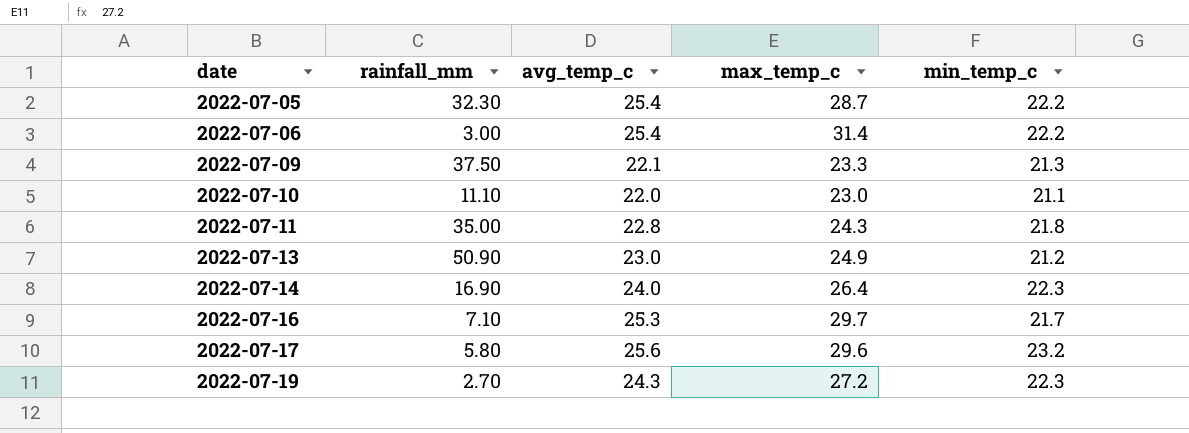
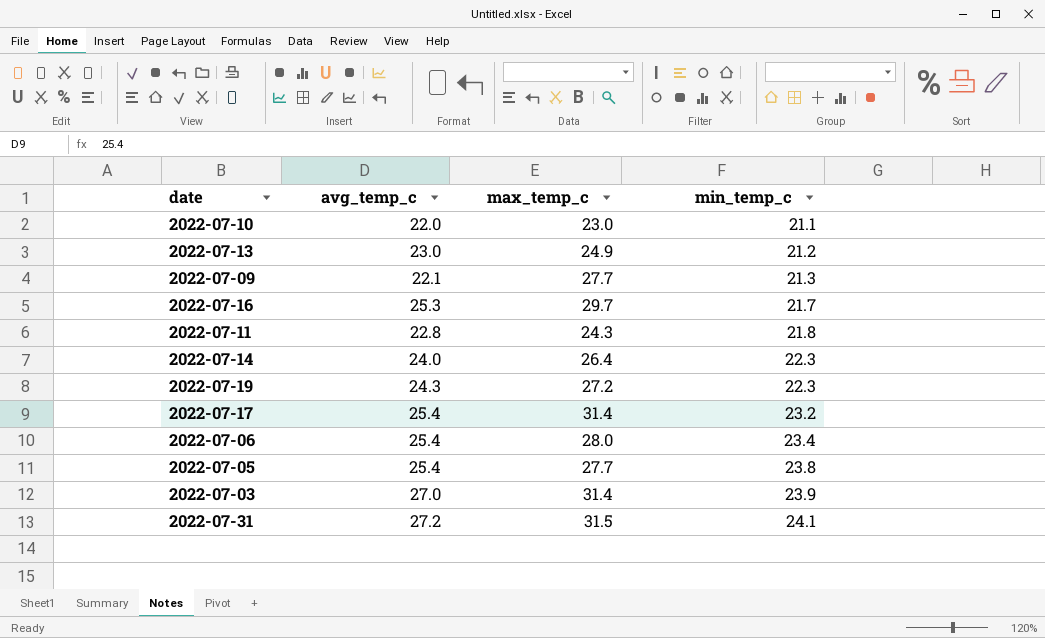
row order: date ascending -> min_temp_c ascending
column rainfall_mm | position: 2 -> none
2022-07-09 | max_temp_c: 23.3 -> 27.7
2022-07-17 | avg_temp_c: 25.6 -> 25.4
2022-07-17 | max_temp_c: 29.6 -> 31.4
2022-07-06 | max_temp_c: 31.4 -> 28.0
2022-07-06 | min_temp_c: 22.2 -> 23.4
2022-07-05 | max_temp_c: 28.7 -> 27.7
2022-07-05 | min_temp_c: 22.2 -> 23.8
row 2022-07-03: none -> 27.0 | 31.4 | 23.9
row 2022-07-31: none -> 27.2 | 31.5 | 24.1

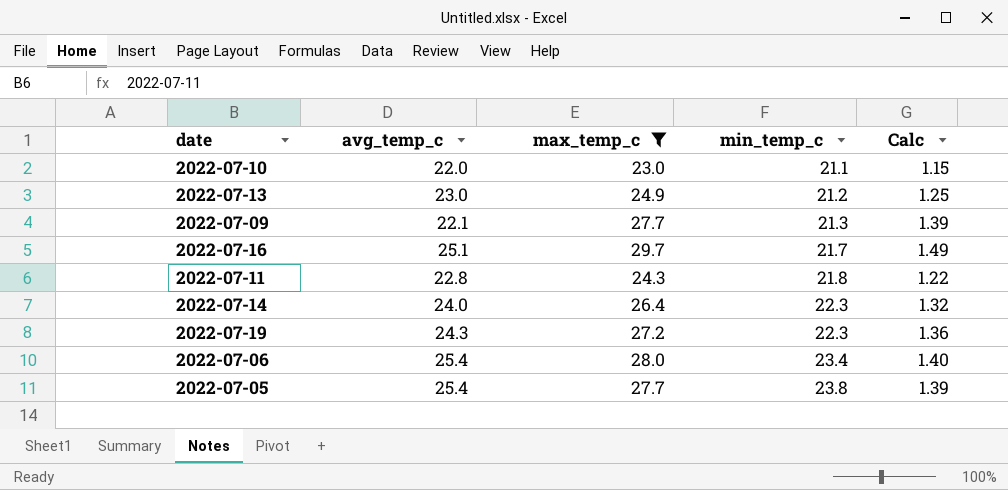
filter: none -> max_temp_c <= 29.7
column Calc | formula: none -> [max_temp_c] * 0.05
2022-07-16 | avg_temp_c: 25.3 -> 25.1

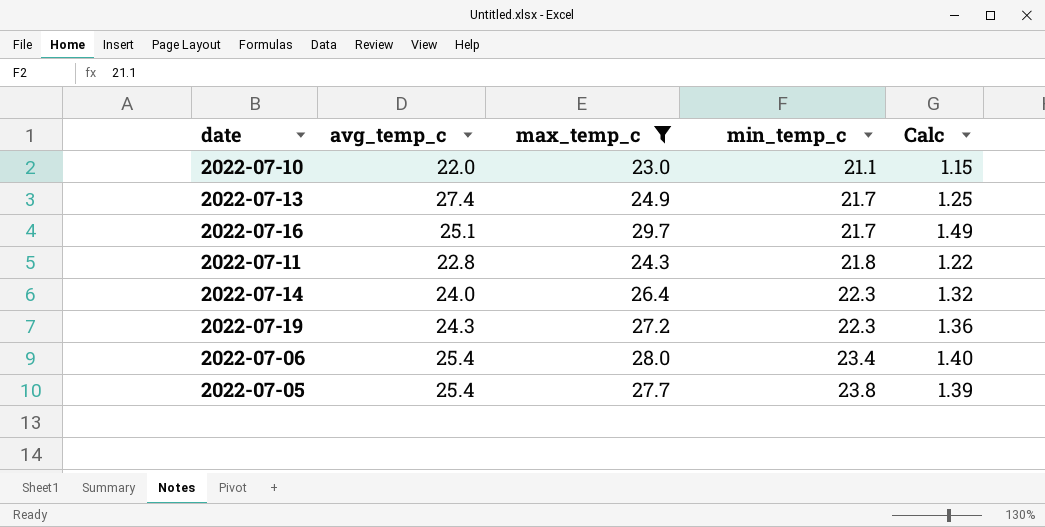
row 2022-07-09: 22.1 | 27.7 | 21.3 | 1.39 -> none
2022-07-13 | avg_temp_c: 23.0 -> 27.4
2022-07-13 | min_temp_c: 21.2 -> 21.7

